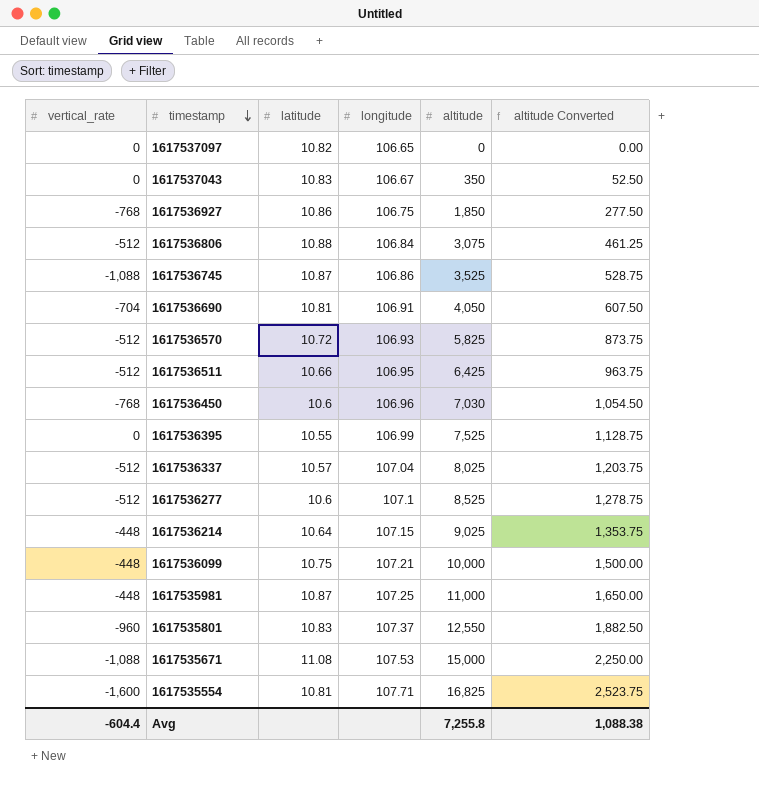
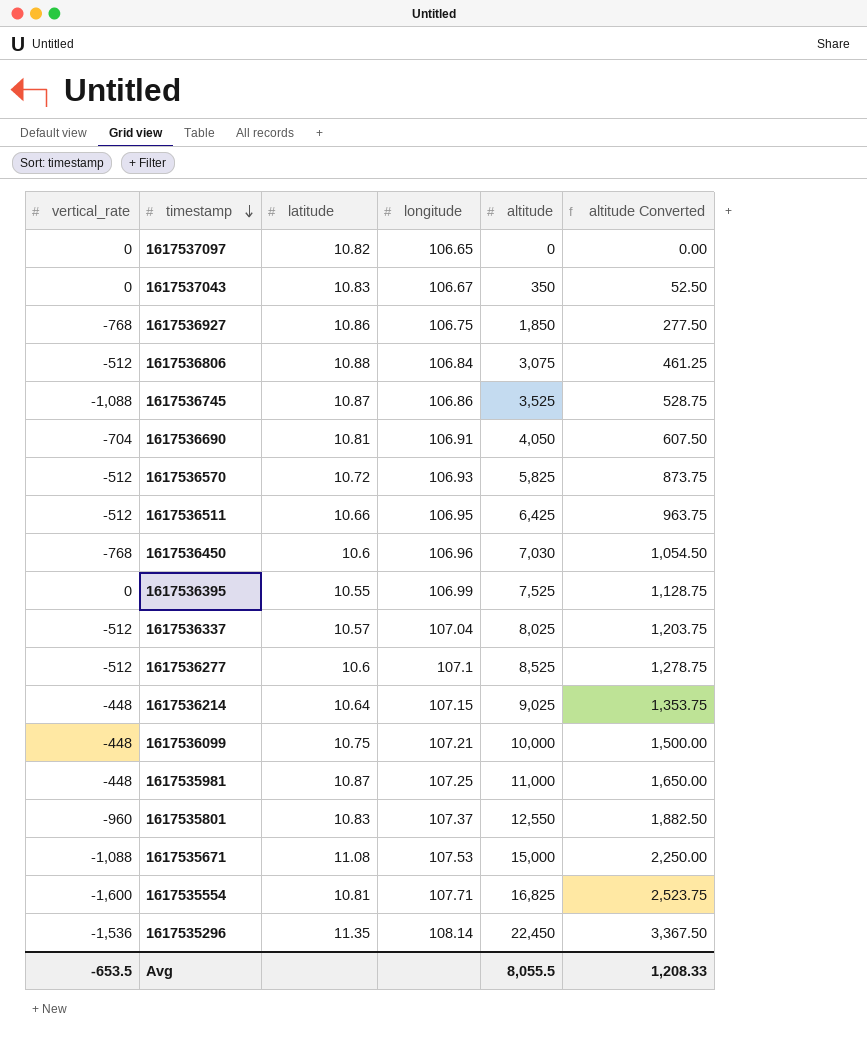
row 1617535296: none -> -1,536 | 11.35 | 108.14 | 22,450 | 3,367.50
Avg | vertical_rate: -604.4 -> -653.5
Avg | altitude: 7,255.8 -> 8,055.5
Avg | altitude Converted: 1,088.38 -> 1,208.33

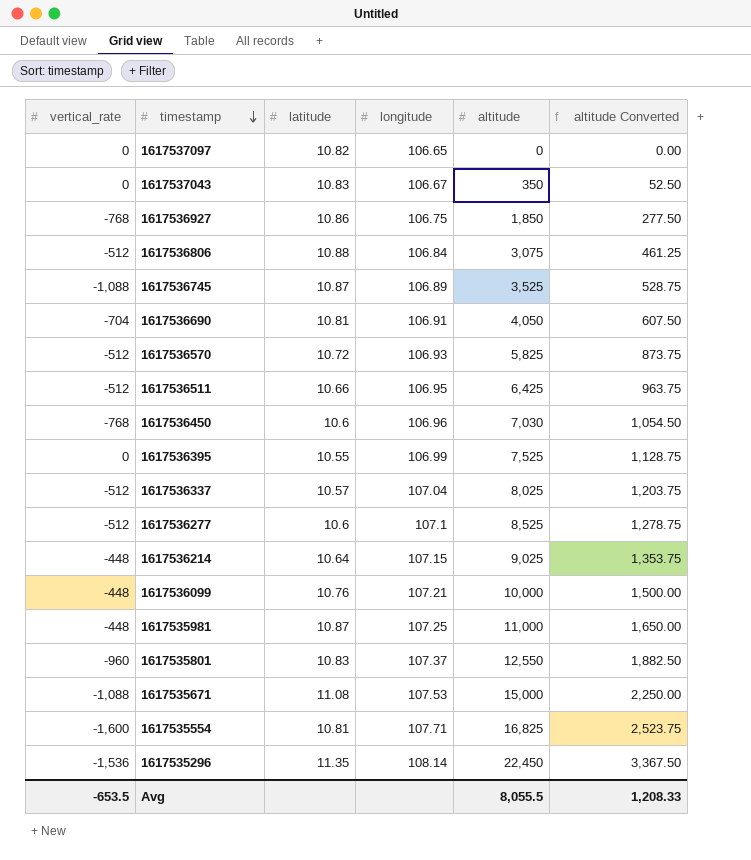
1617536745 | longitude: 106.86 -> 106.89
1617536099 | latitude: 10.75 -> 10.76

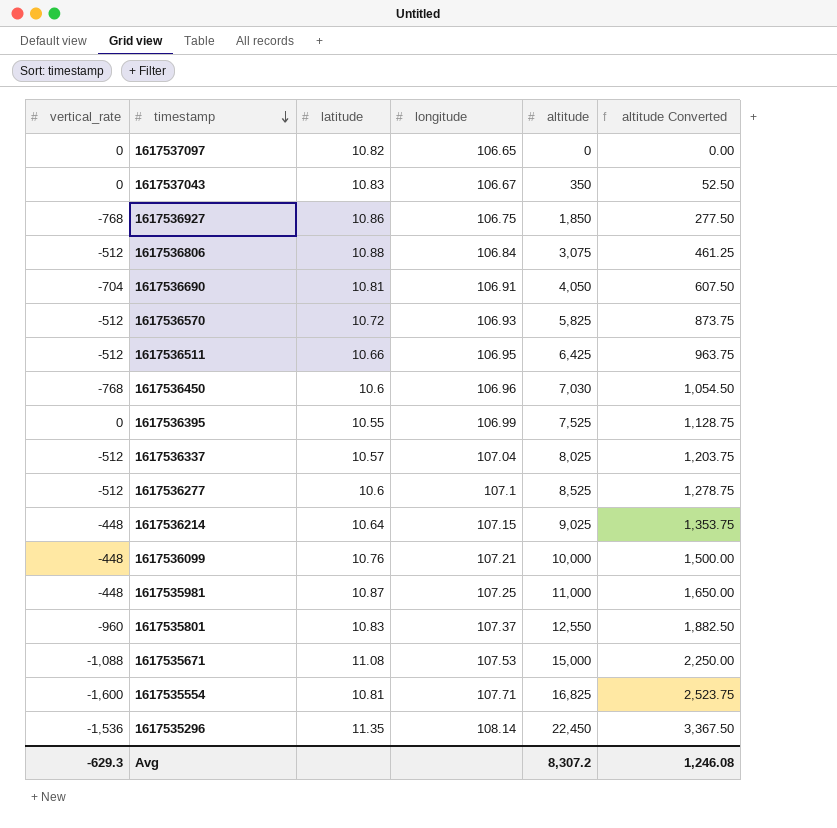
row 1617536745: -1,088 | 10.87 | 106.89 | 3,525 | 528.75 -> none
Avg | vertical_rate: -653.5 -> -629.3
Avg | altitude: 8,055.5 -> 8,307.2
Avg | altitude Converted: 1,208.33 -> 1,246.08

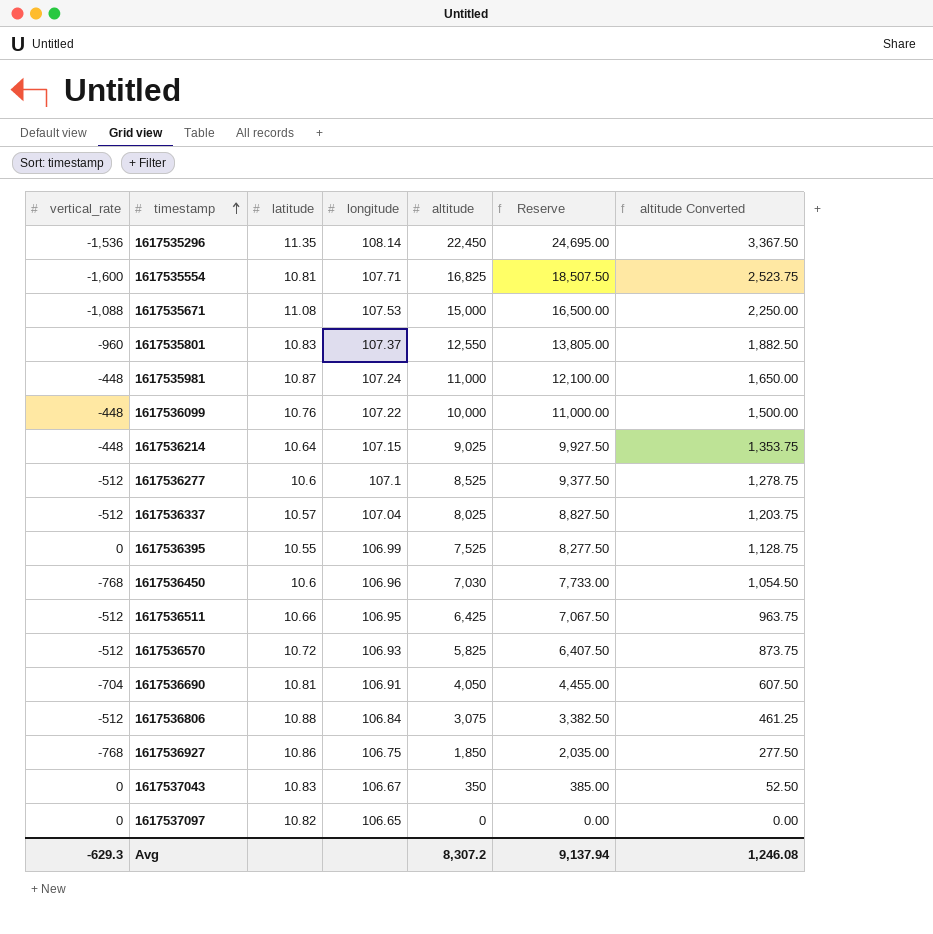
row order: timestamp descending -> timestamp ascending
column Reserve | formula: none -> [altitude] * 1.1
1617535981 | longitude: 107.25 -> 107.24
1617536099 | longitude: 107.21 -> 107.22

